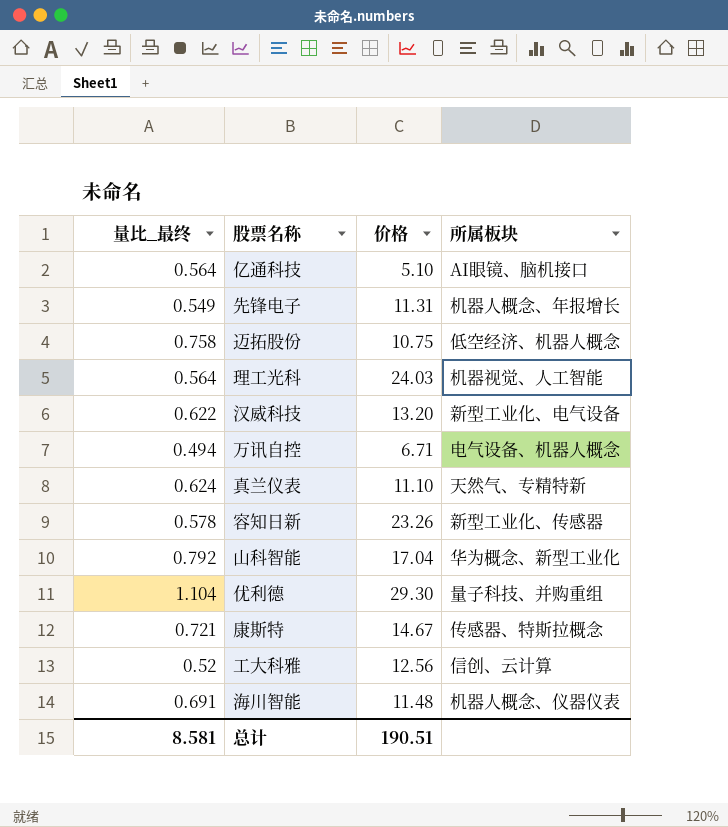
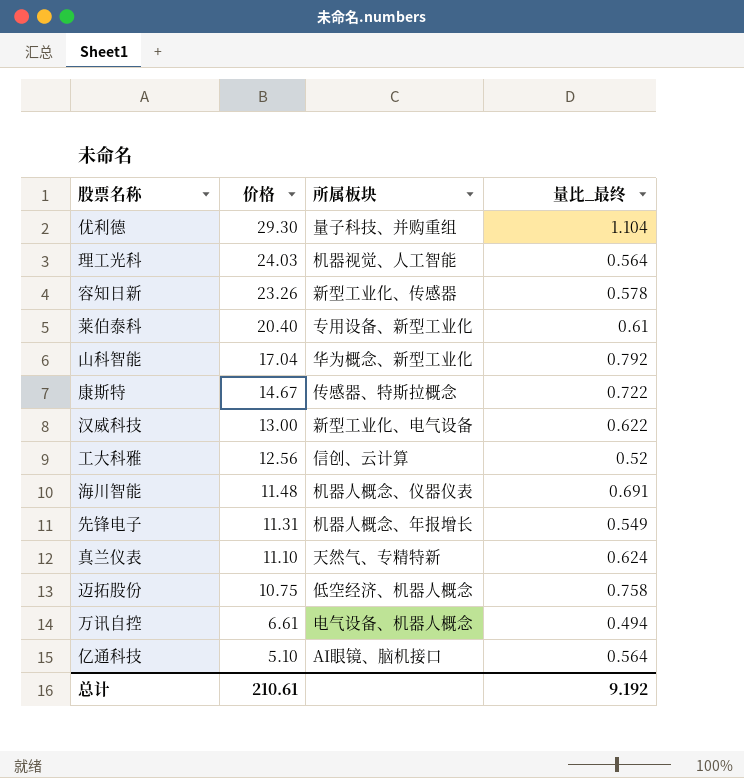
row order: none -> 价格 descending
column 量比_最终 | position: 1 -> 4
row 莱伯泰科: none -> 20.40 | 专用设备、新型工业化 | 0.61
康斯特 | 量比_最终: 0.721 -> 0.722
汉威科技 | 价格: 13.20 -> 13.00
万讯自控 | 价格: 6.71 -> 6.61
总计 | 价格: 190.51 -> 210.61
总计 | 量比_最终: 8.581 -> 9.192

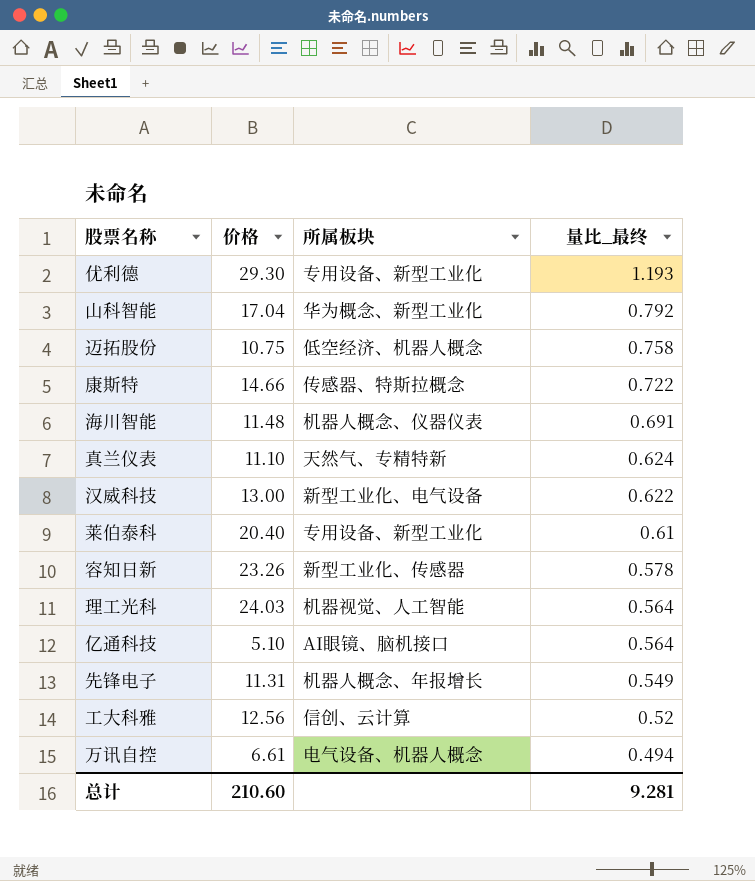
row order: 价格 descending -> 量比_最终 descending
优利德 | 所属板块: 量子科技、并购重组 -> 专用设备、新型工业化
优利德 | 量比_最终: 1.104 -> 1.193
康斯特 | 价格: 14.67 -> 14.66
总计 | 价格: 210.61 -> 210.60
总计 | 量比_最终: 9.192 -> 9.281

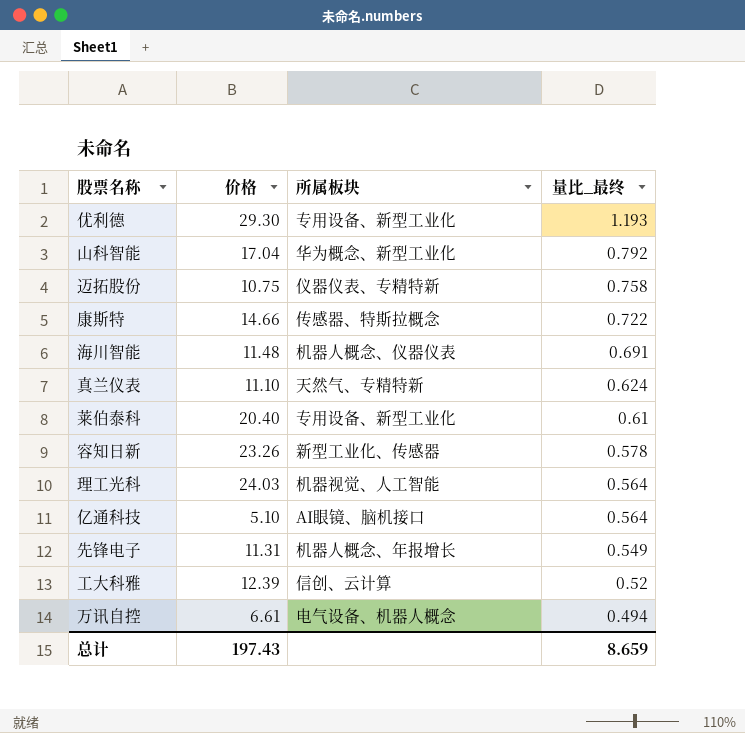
row 汉威科技: 13.00 | 新型工业化、电气设备 | 0.622 -> none
迈拓股份 | 所属板块: 低空经济、机器人概念 -> 仪器仪表、专精特新
工大科雅 | 价格: 12.56 -> 12.39
总计 | 价格: 210.60 -> 197.43
总计 | 量比_最终: 9.281 -> 8.659

